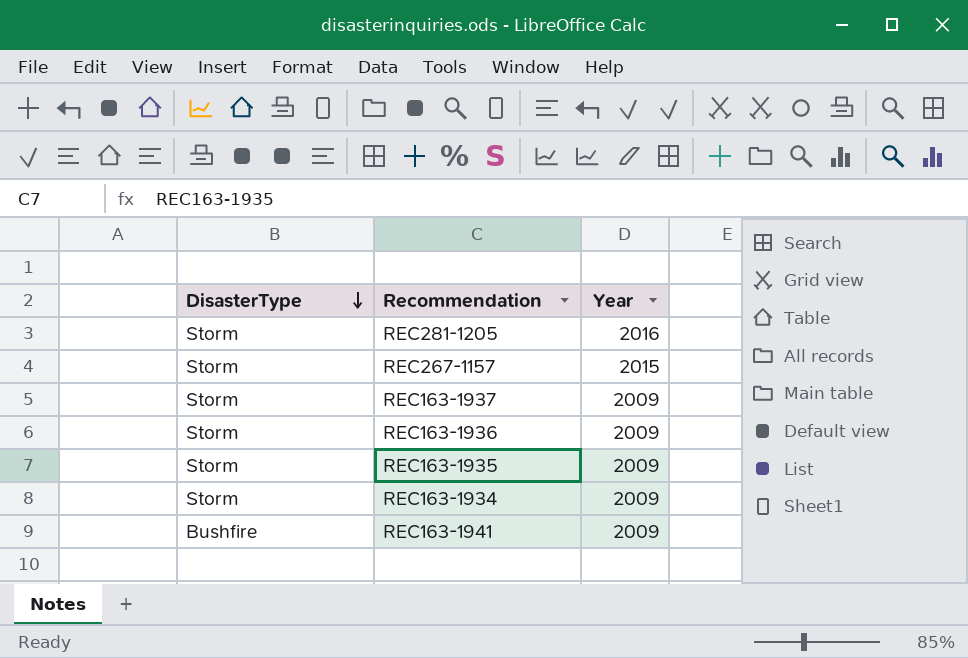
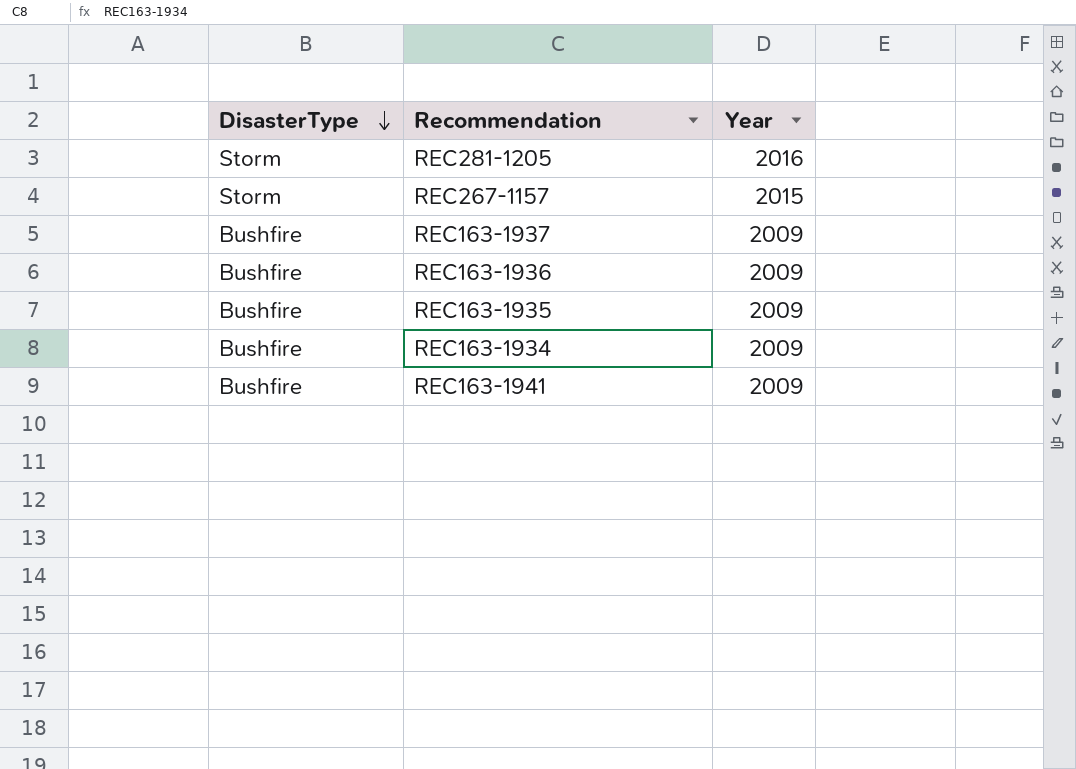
REC163-1937 | DisasterType: Storm -> Bushfire
REC163-1936 | DisasterType: Storm -> Bushfire
REC163-1935 | DisasterType: Storm -> Bushfire
REC163-1934 | DisasterType: Storm -> Bushfire

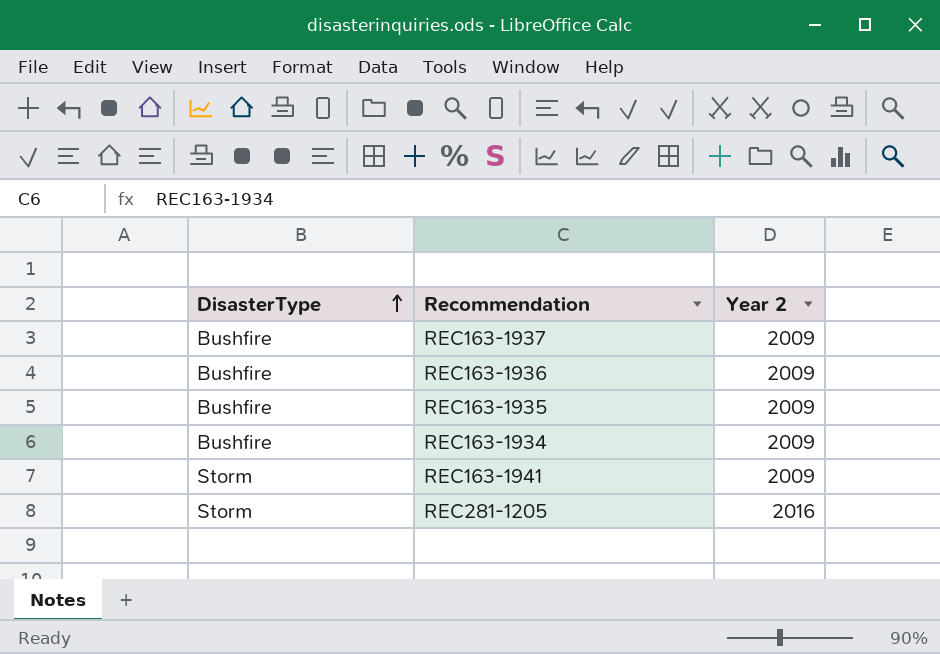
row order: DisasterType descending -> DisasterType ascending
column name: Year -> Year 2
row REC267-1157: Storm | 2015 -> none
REC163-1941 | DisasterType: Bushfire -> Storm

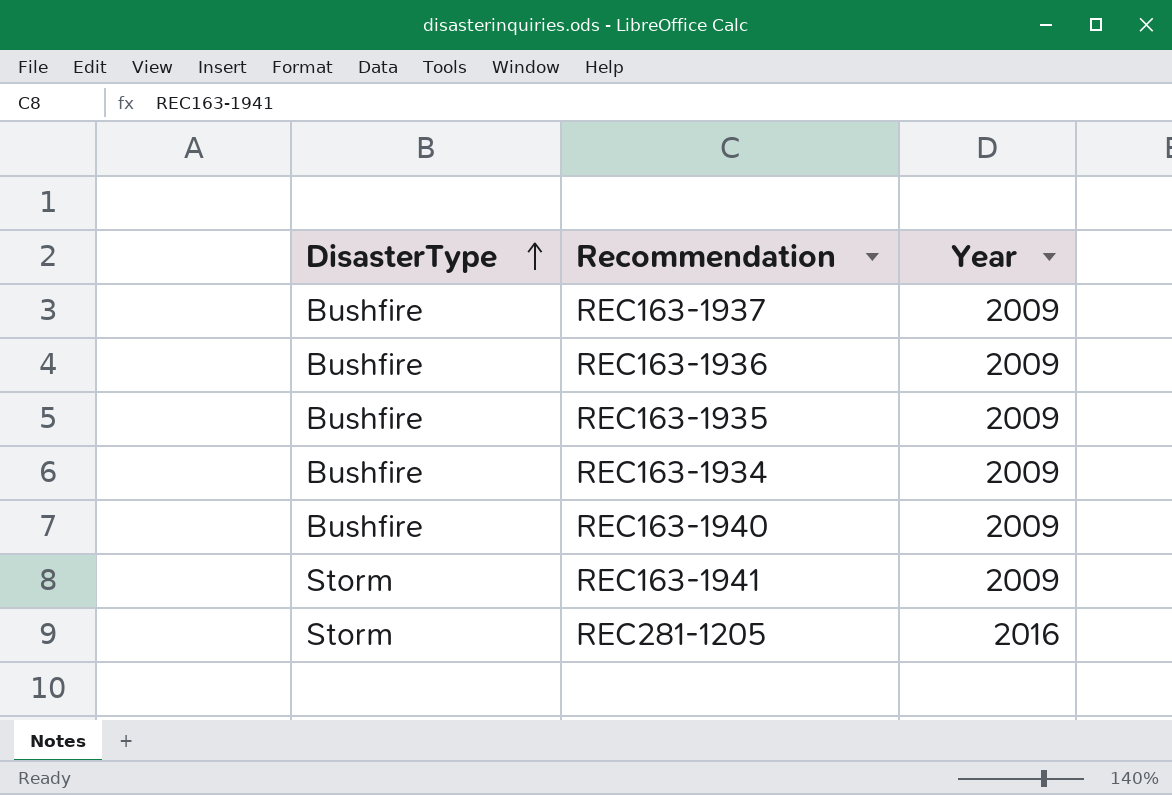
column name: Year 2 -> Year
row REC163-1940: none -> Bushfire | 2009

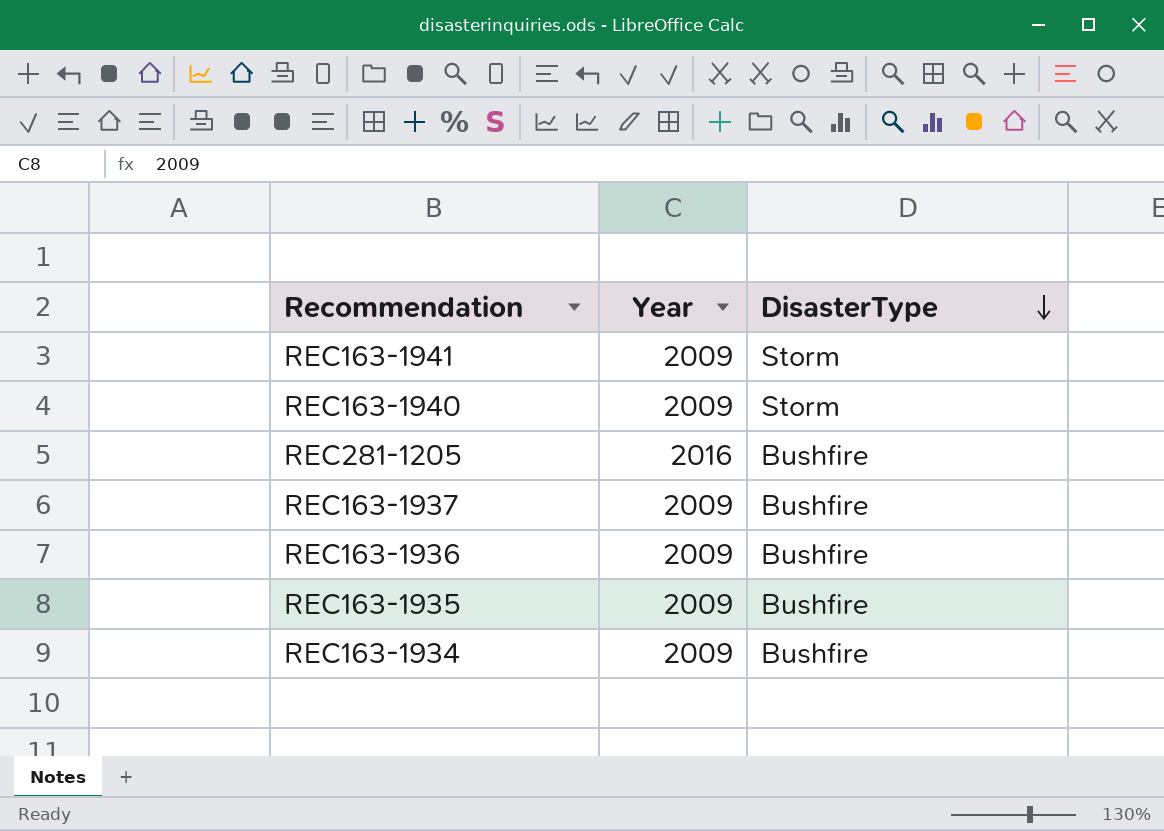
row order: DisasterType ascending -> DisasterType descending
column DisasterType | position: 1 -> 3
REC163-1940 | DisasterType: Bushfire -> Storm
REC281-1205 | DisasterType: Storm -> Bushfire

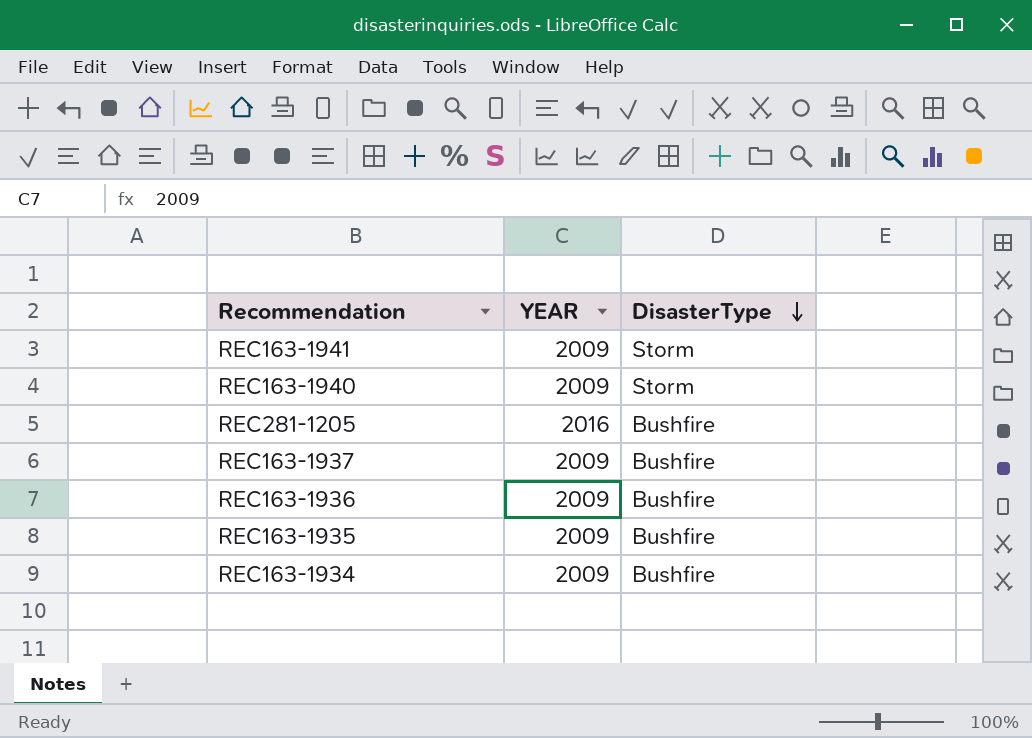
column name: Year -> YEAR

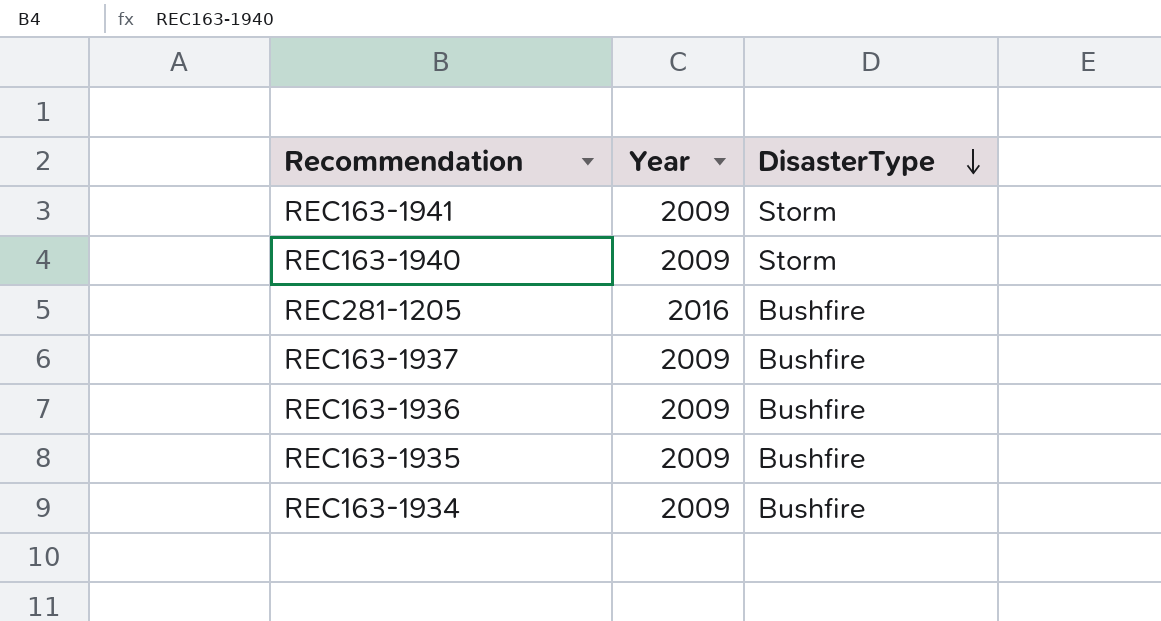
column name: YEAR -> Year

